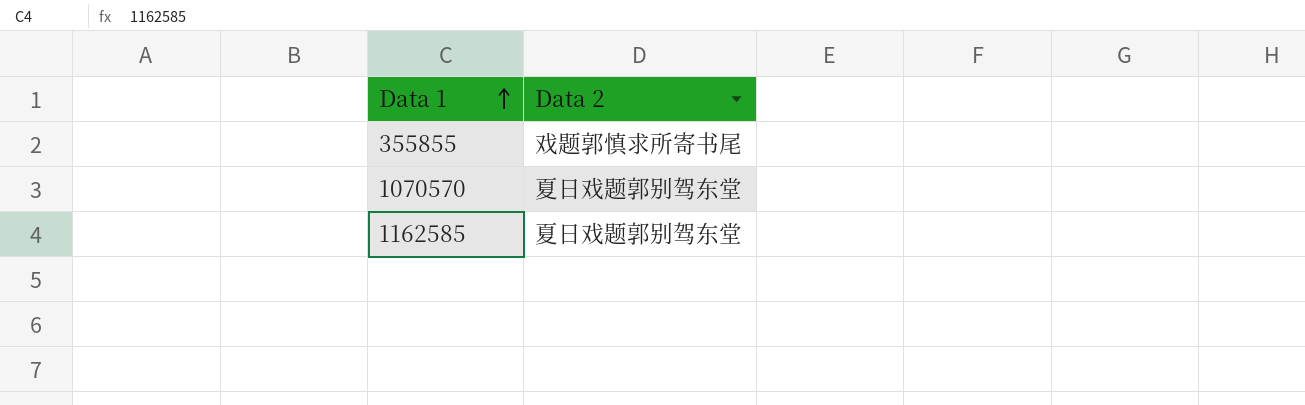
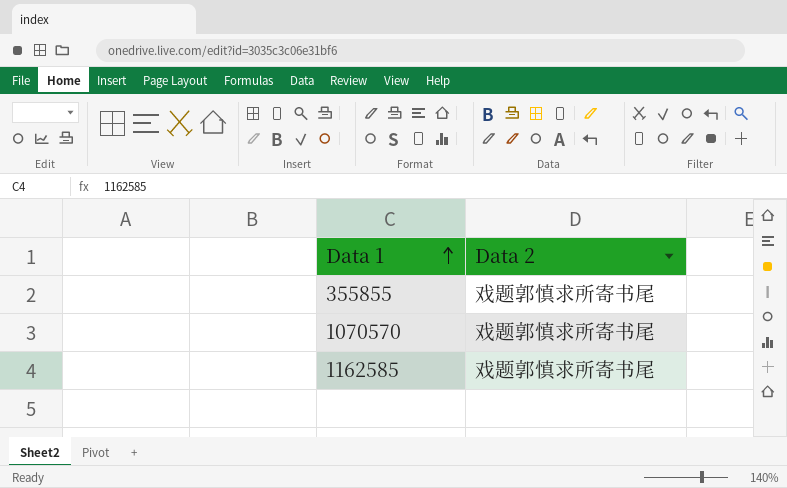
1070570 | Data 2: 夏日戏题郭别驾东堂 -> 戏题郭慎求所寄书尾
1162585 | Data 2: 夏日戏题郭别驾东堂 -> 戏题郭慎求所寄书尾

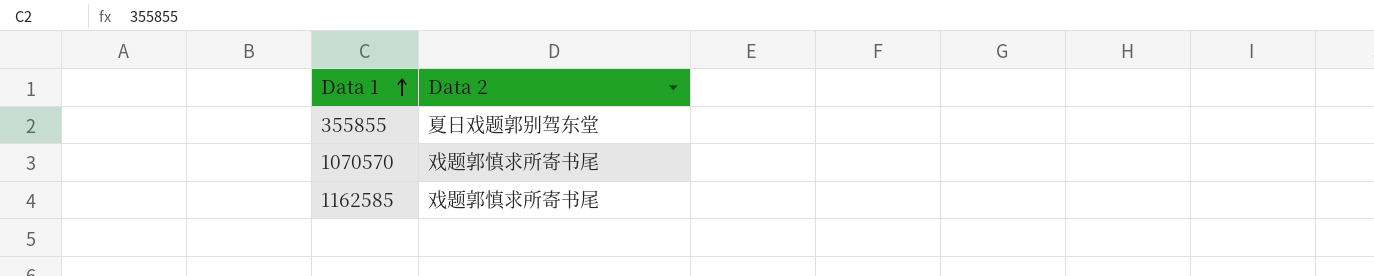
355855 | Data 2: 戏题郭慎求所寄书尾 -> 夏日戏题郭别驾东堂

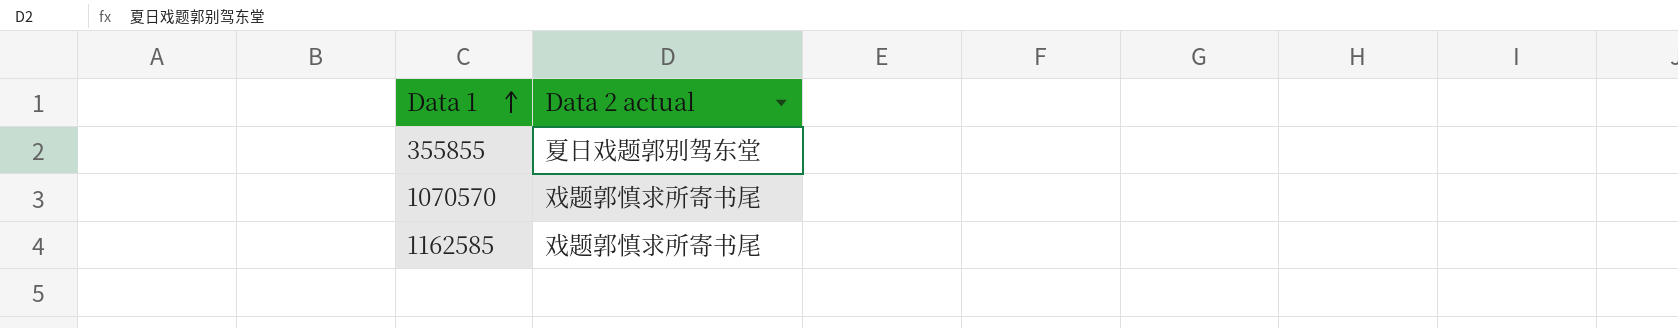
column name: Data 2 -> Data 2 actual

